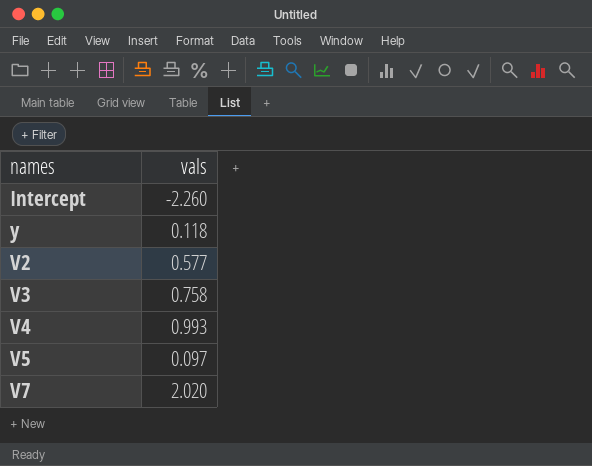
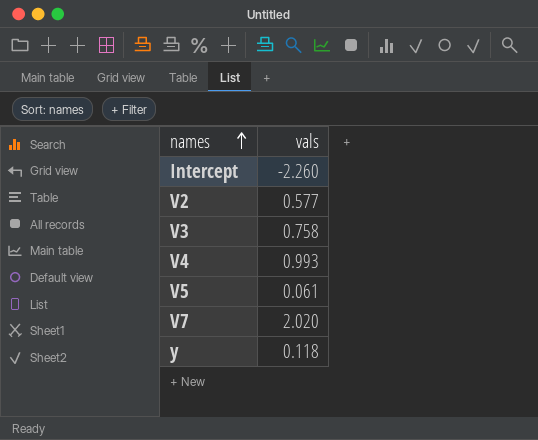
row order: none -> names ascending
V5 | vals: 0.097 -> 0.061

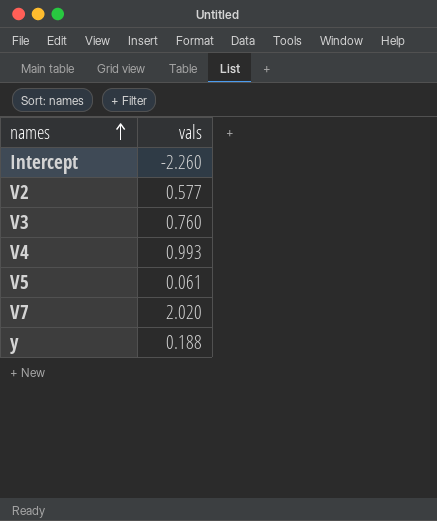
V3 | vals: 0.758 -> 0.760
y | vals: 0.118 -> 0.188

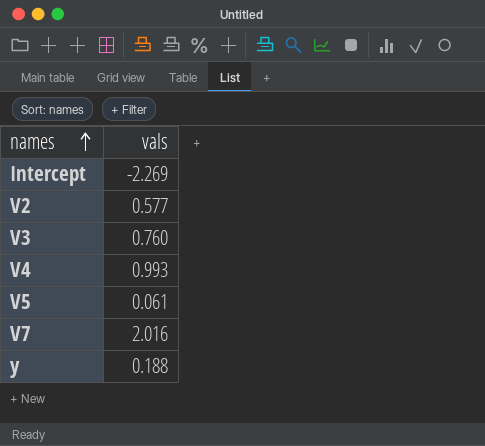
Intercept | vals: -2.260 -> -2.269
V7 | vals: 2.020 -> 2.016

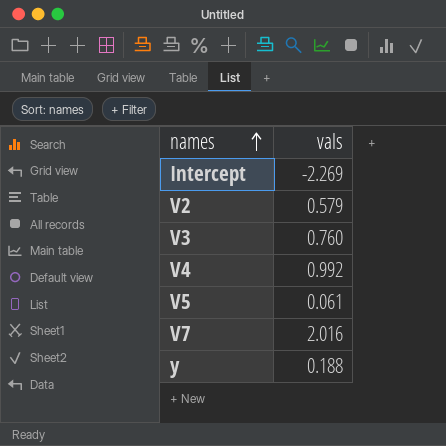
V2 | vals: 0.577 -> 0.579
V4 | vals: 0.993 -> 0.992

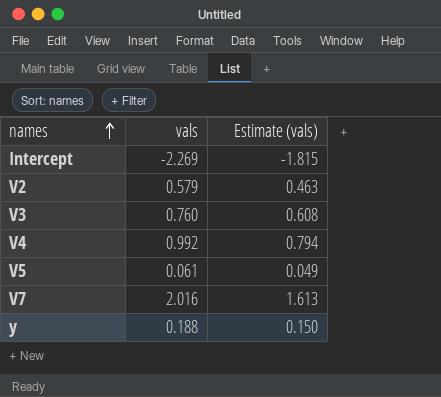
column Estimate (vals) | formula: none -> [vals] * 0.8

